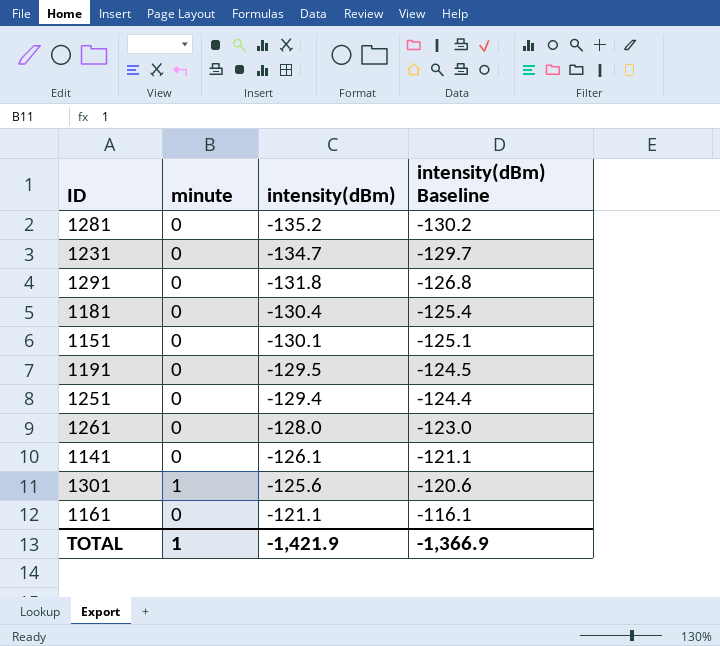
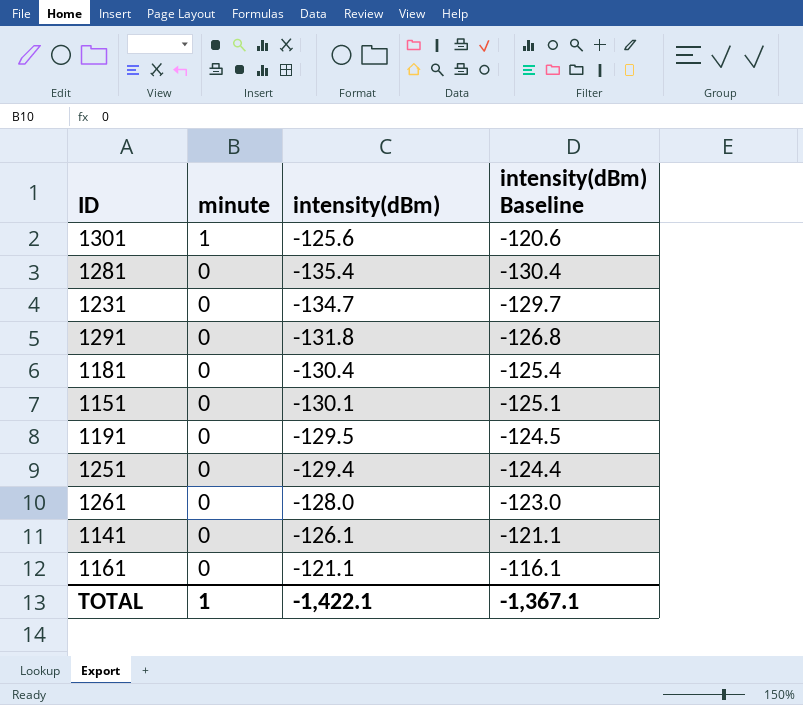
row order: intensity(dBm) ascending -> minute descending
1281 | intensity(dBm): -135.2 -> -135.4
1281 | intensity(dBm) Baseline: -130.2 -> -130.4
TOTAL | intensity(dBm): -1,421.9 -> -1,422.1
TOTAL | intensity(dBm) Baseline: -1,366.9 -> -1,367.1

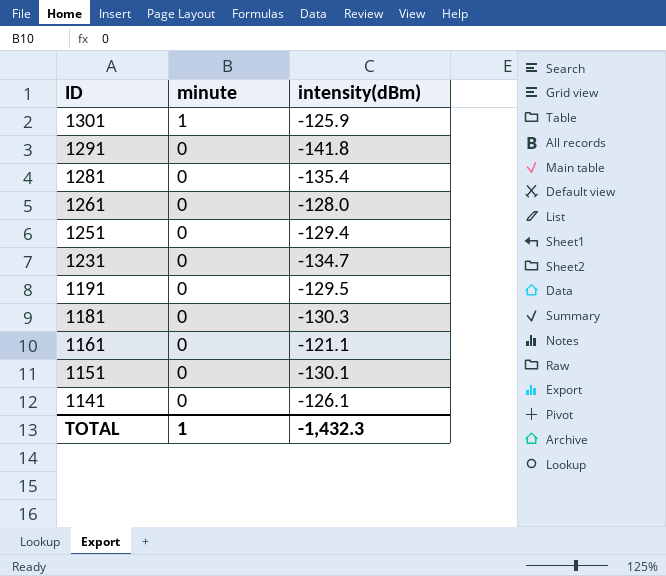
row order: minute descending -> ID descending
column intensity(dBm) Baseline | formula: [intensity(dBm)] + 5 -> none
1301 | intensity(dBm): -125.6 -> -125.9
1291 | intensity(dBm): -131.8 -> -141.8
1181 | intensity(dBm): -130.4 -> -130.3
TOTAL | intensity(dBm): -1,422.1 -> -1,432.3

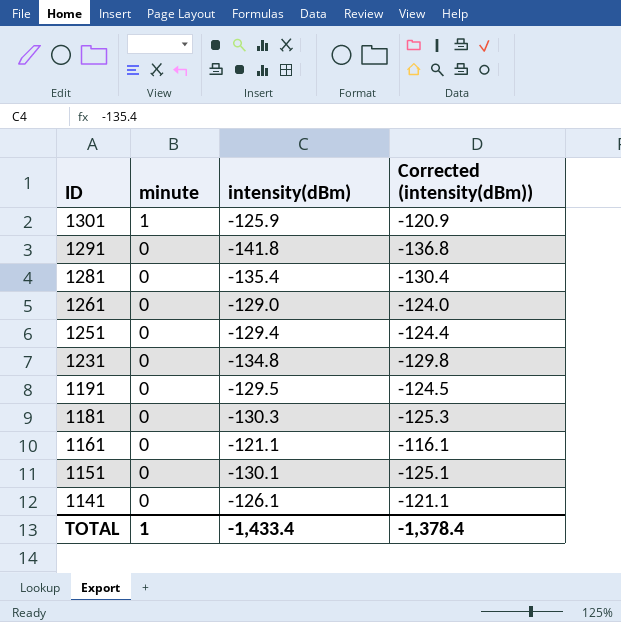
column Corrected (intensity(dBm)) | formula: none -> [intensity(dBm)] + 5
1261 | intensity(dBm): -128.0 -> -129.0
1231 | intensity(dBm): -134.7 -> -134.8
TOTAL | intensity(dBm): -1,432.3 -> -1,433.4

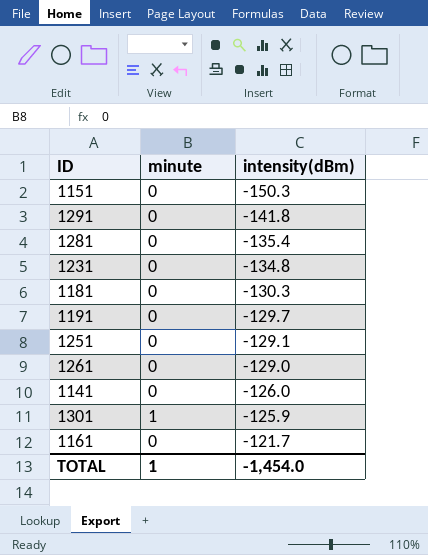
row order: ID descending -> intensity(dBm) ascending
column Corrected (intensity(dBm)) | formula: [intensity(dBm)] + 5 -> none
1151 | intensity(dBm): -130.1 -> -150.3
1191 | intensity(dBm): -129.5 -> -129.7
1251 | intensity(dBm): -129.4 -> -129.1
1141 | intensity(dBm): -126.1 -> -126.0
1161 | intensity(dBm): -121.1 -> -121.7
TOTAL | intensity(dBm): -1,433.4 -> -1,454.0

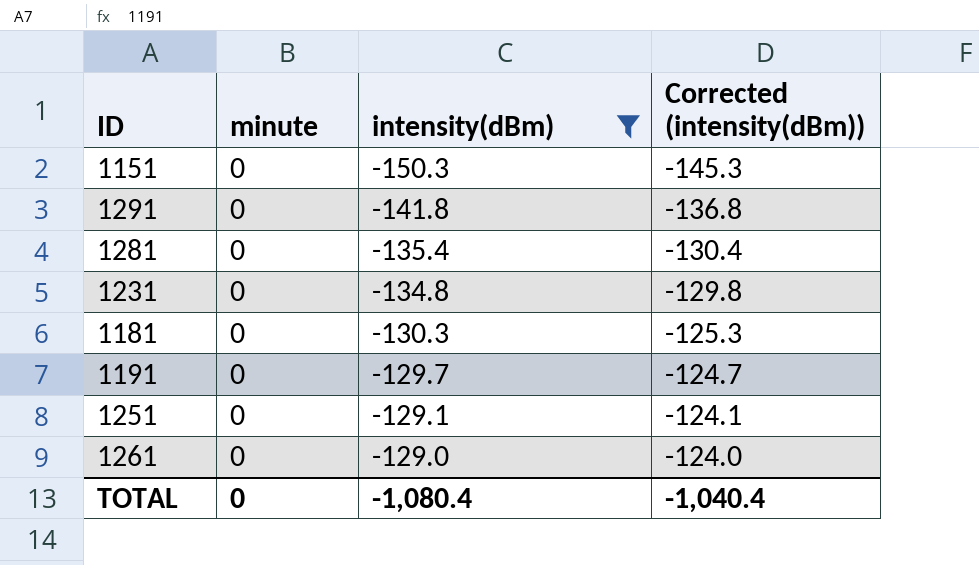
filter: none -> intensity(dBm) <= -129.0
column Corrected (intensity(dBm)) | formula: none -> [intensity(dBm)] + 5
TOTAL | minute: 1 -> 0
TOTAL | intensity(dBm): -1,454.0 -> -1,080.4

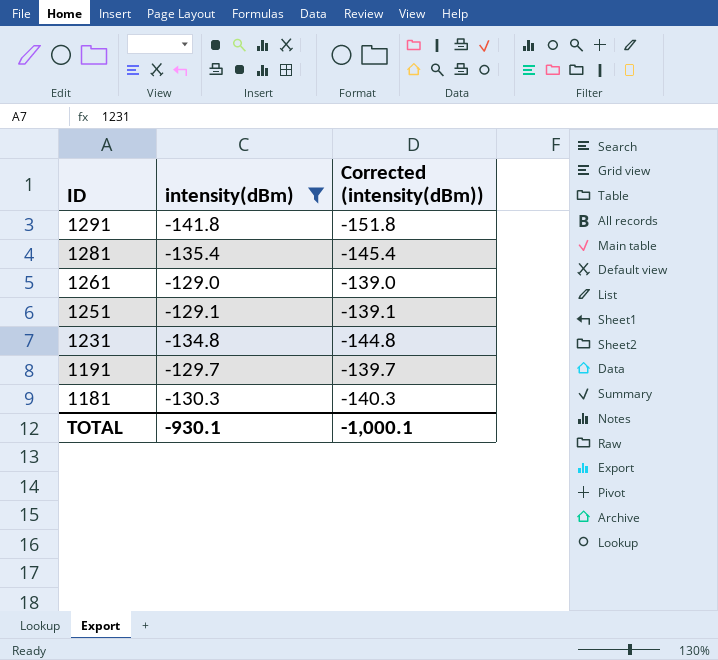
row order: intensity(dBm) ascending -> ID descending
column minute | position: 2 -> none
column Corrected (intensity(dBm)) | formula: [intensity(dBm)] + 5 -> [intensity(dBm)] - 10
row 1151: 0 | -150.3 | -145.3 -> none
TOTAL | intensity(dBm): -1,080.4 -> -930.1
TOTAL | Corrected (intensity(dBm)): -1,040.4 -> -1,000.1

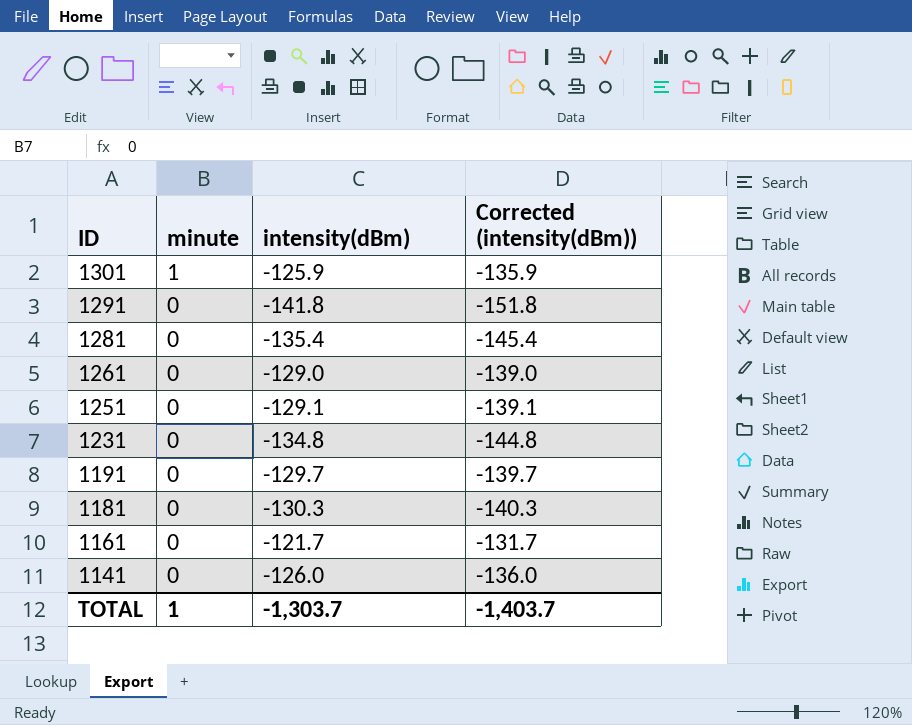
filter: intensity(dBm) <= -129.0 -> none
column minute | position: none -> 2
TOTAL | intensity(dBm): -930.1 -> -1,303.7
TOTAL | Corrected (intensity(dBm)): -1,000.1 -> -1,403.7

